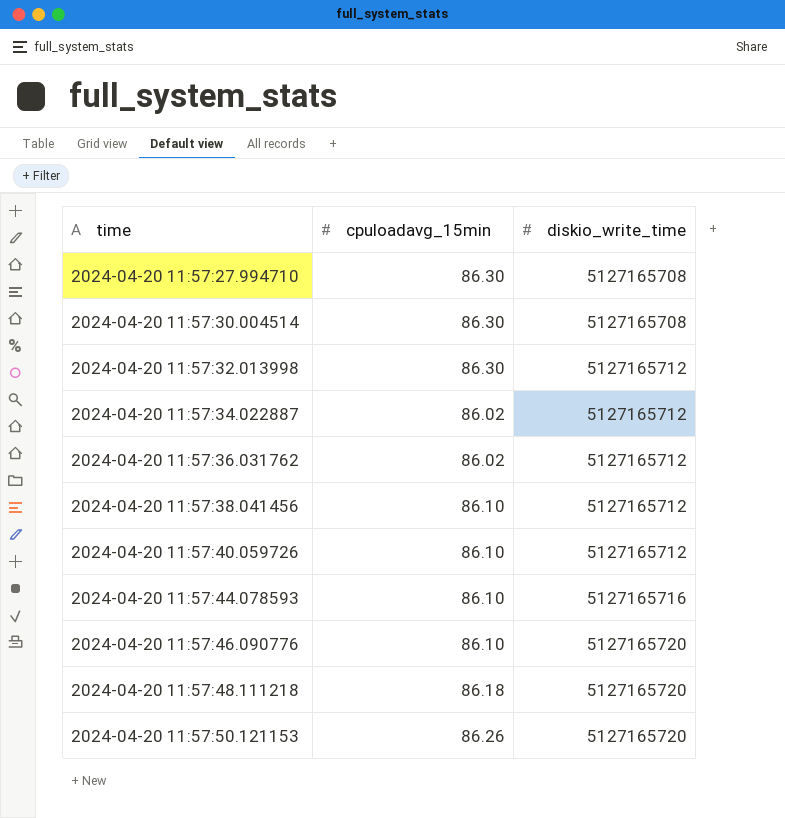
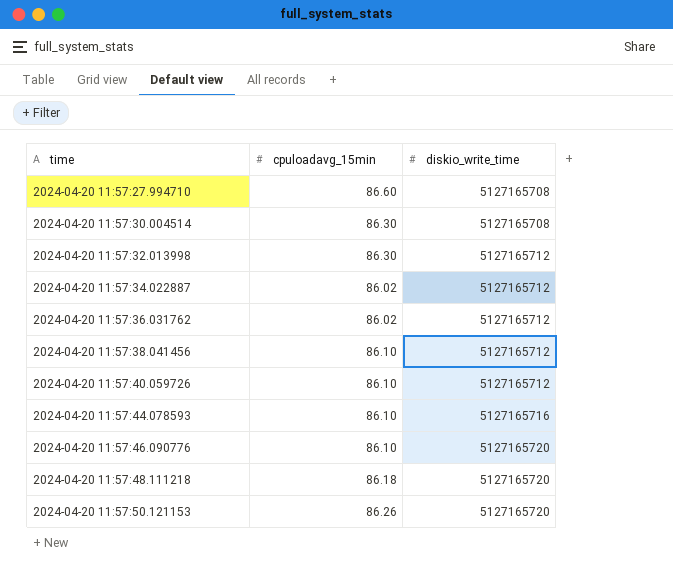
2024-04-20 11:57:27.994710 | cpuloadavg_15min: 86.30 -> 86.60

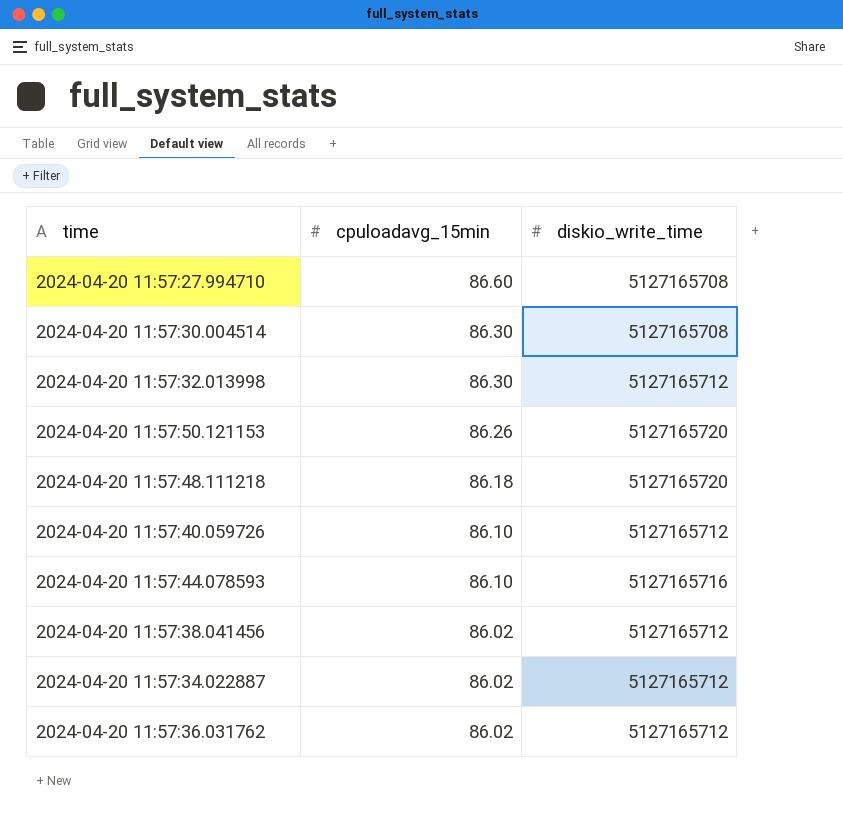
row order: time ascending -> cpuloadavg_15min descending
row 2024-04-20 11:57:46.090776: 86.10 | 5127165720 -> none
2024-04-20 11:57:38.041456 | cpuloadavg_15min: 86.10 -> 86.02

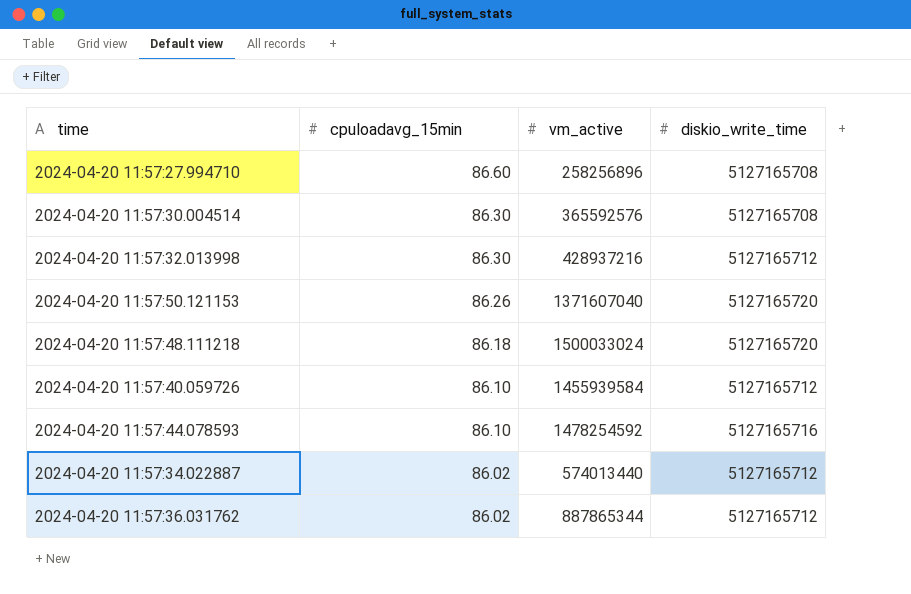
column vm_active | position: none -> 3
row 2024-04-20 11:57:38.041456: 86.02 | 5127165712 -> none

